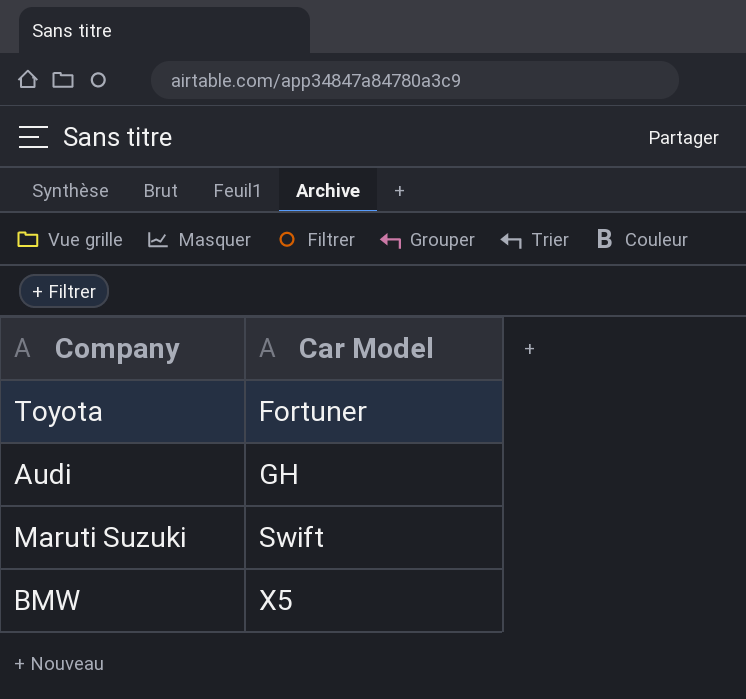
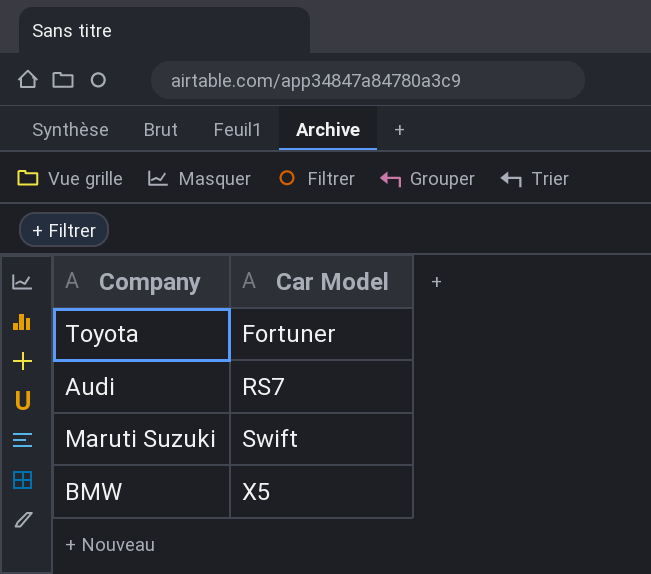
Audi | Car Model: GH -> RS7

